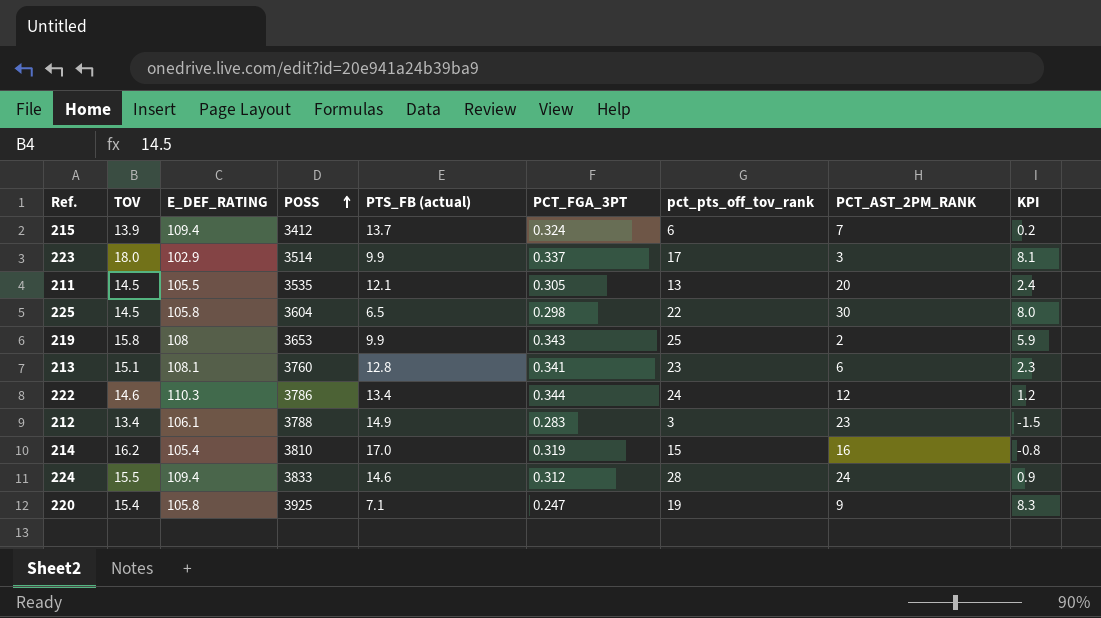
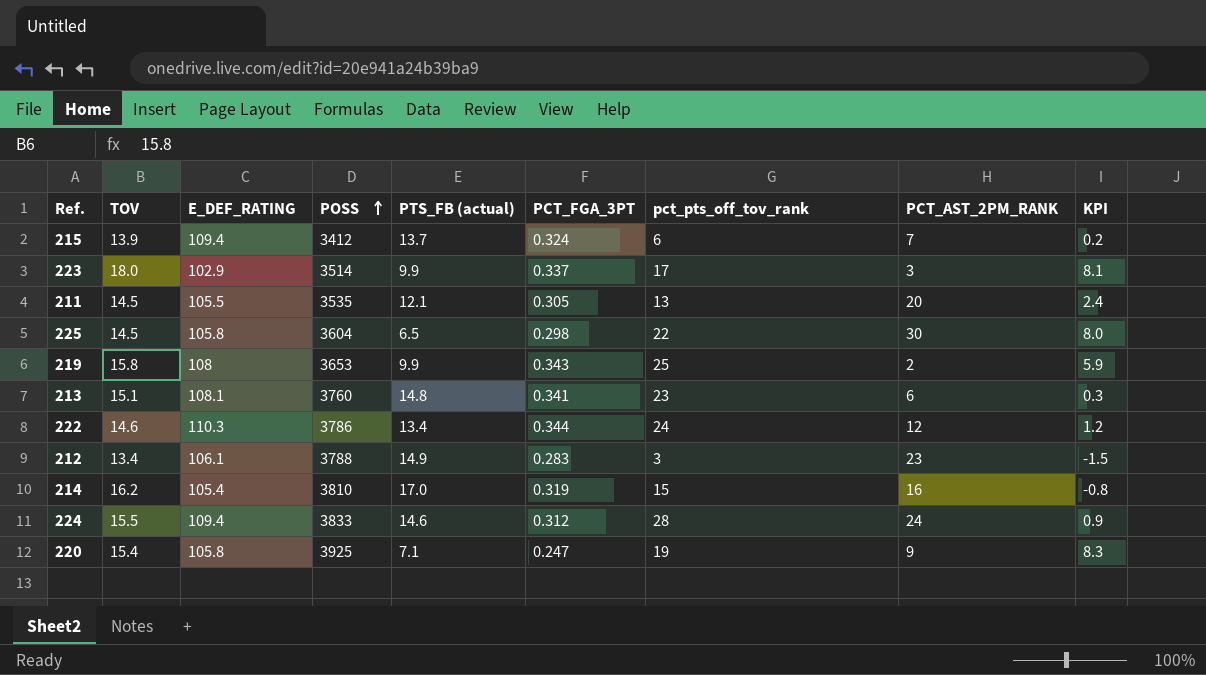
213 | PTS_FB (actual): 12.8 -> 14.8
213 | KPI: 2.3 -> 0.3

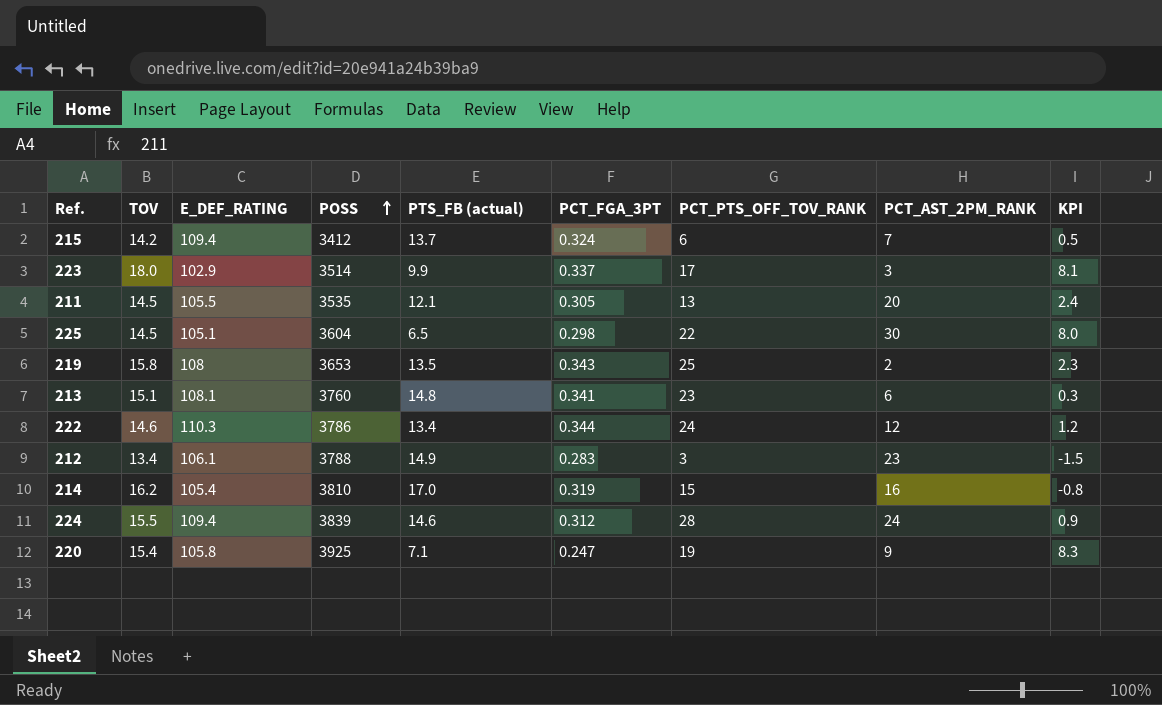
column name: pct_pts_off_tov_rank -> PCT_PTS_OFF_TOV_RANK
215 | TOV: 13.9 -> 14.2
215 | KPI: 0.2 -> 0.5
225 | E_DEF_RATING: 105.8 -> 105.1
219 | PTS_FB (actual): 9.9 -> 13.5
219 | KPI: 5.9 -> 2.3
224 | POSS: 3833 -> 3839

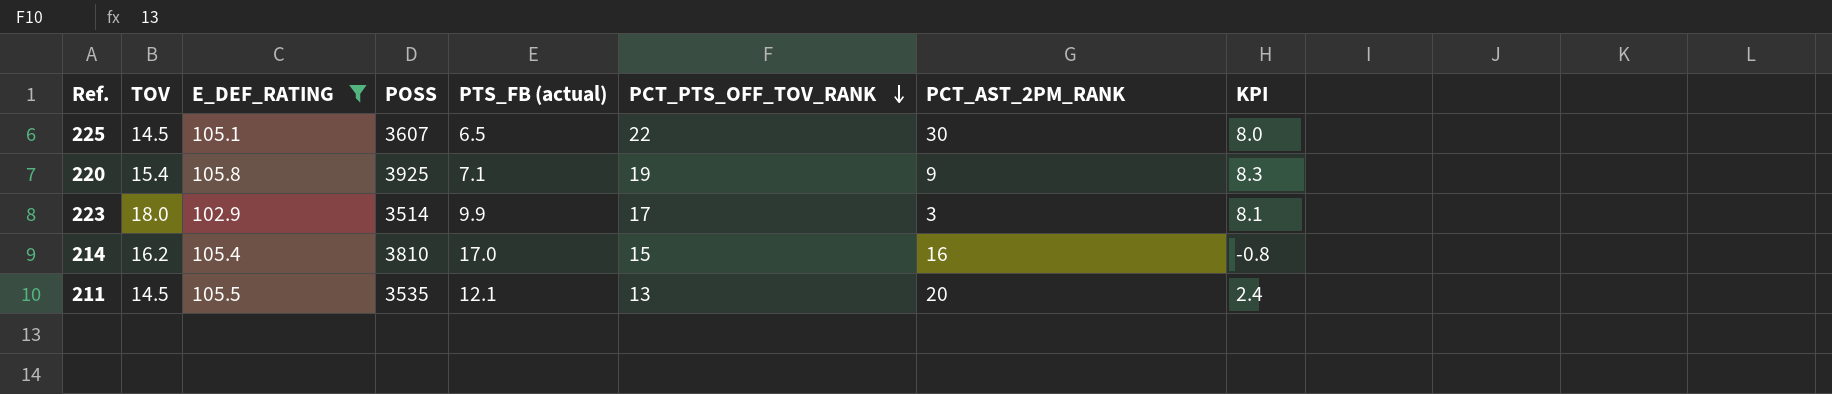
filter: none -> E_DEF_RATING <= 105.8
row order: POSS ascending -> PCT_PTS_OFF_TOV_RANK descending
column PCT_FGA_3PT | position: 6 -> none
225 | POSS: 3604 -> 3607

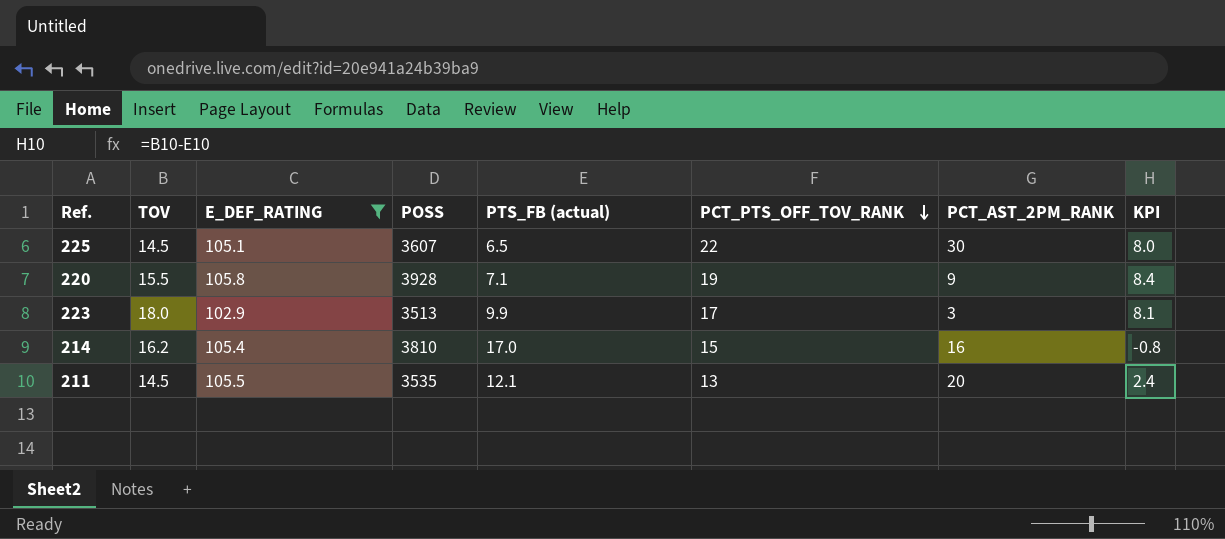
220 | TOV: 15.4 -> 15.5
220 | POSS: 3925 -> 3928
220 | KPI: 8.3 -> 8.4
223 | POSS: 3514 -> 3513

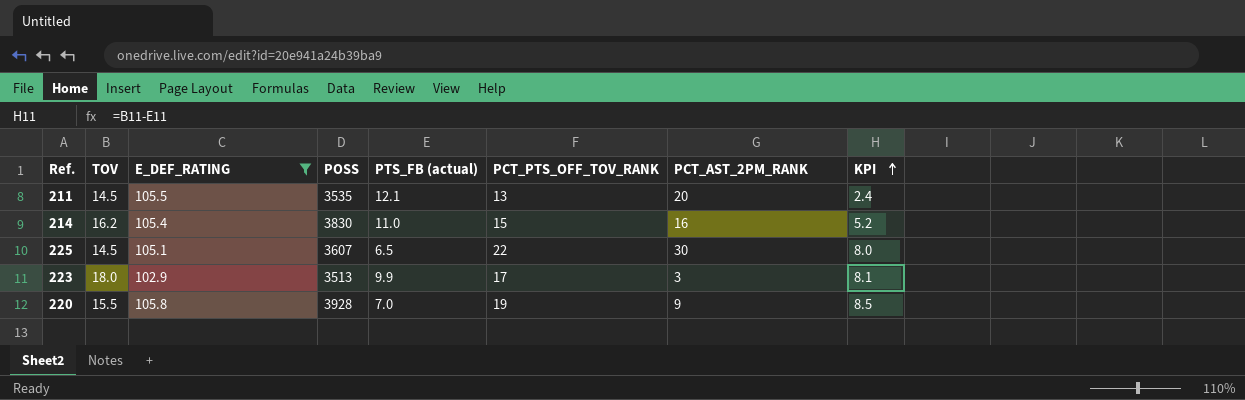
row order: PCT_PTS_OFF_TOV_RANK descending -> KPI ascending
214 | POSS: 3810 -> 3830
214 | PTS_FB (actual): 17.0 -> 11.0
214 | KPI: -0.8 -> 5.2
220 | PTS_FB (actual): 7.1 -> 7.0
220 | KPI: 8.4 -> 8.5

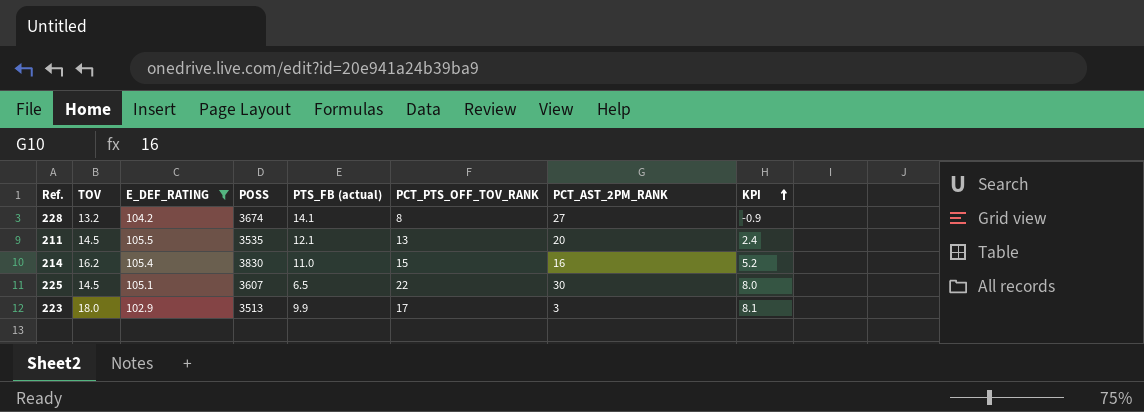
row 220: 15.5 | 105.8 | 3928 | 7.0 | 19 | 9 | 8.5 -> none
row 228: none -> 13.2 | 104.2 | 3674 | 14.1 | 8 | 27 | -0.9

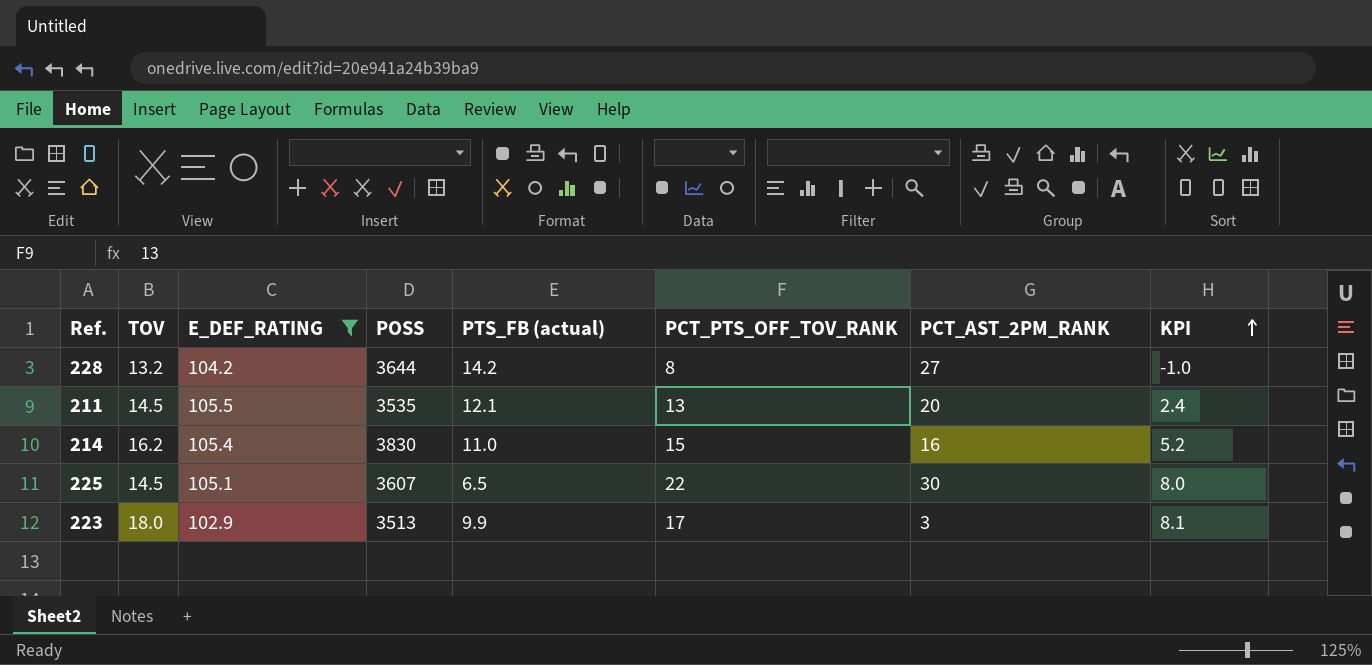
228 | POSS: 3674 -> 3644
228 | PTS_FB (actual): 14.1 -> 14.2
228 | KPI: -0.9 -> -1.0

